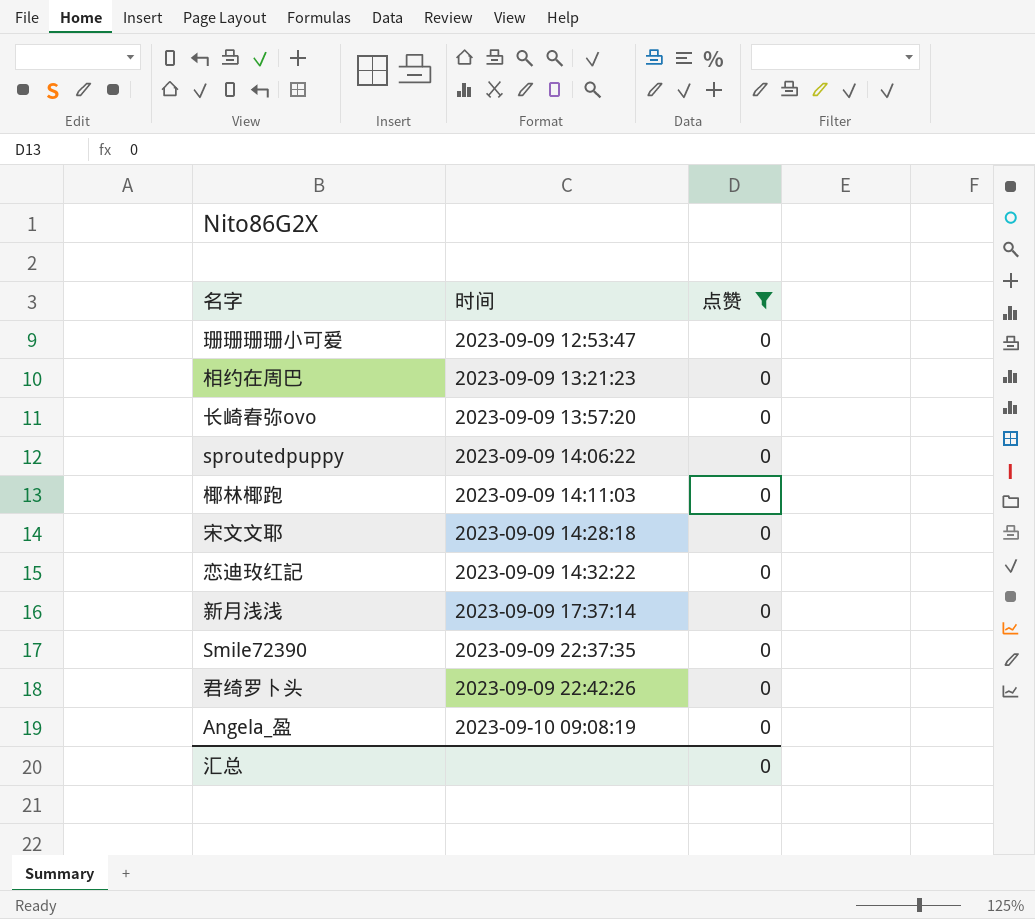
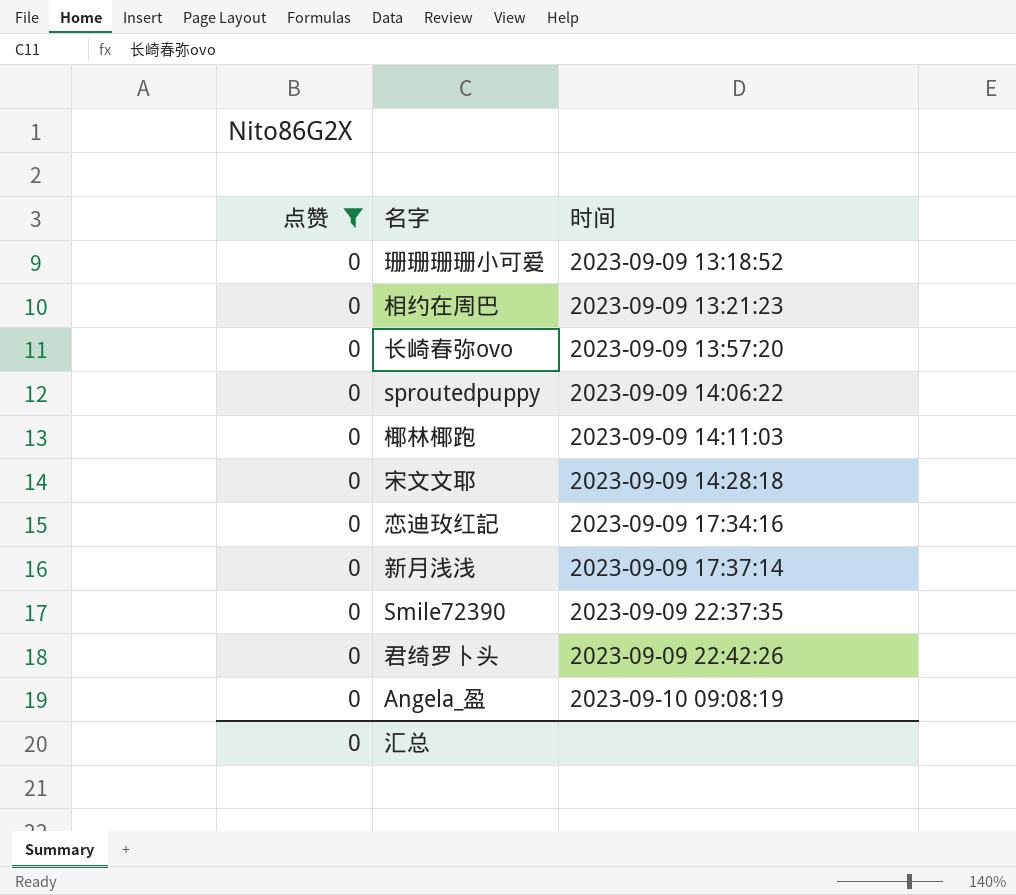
column 点赞 | position: 3 -> 1
珊珊珊珊小可爱 | 时间: 2023-09-09 12:53:47 -> 2023-09-09 13:18:52
恋迪玫红記 | 时间: 2023-09-09 14:32:22 -> 2023-09-09 17:34:16

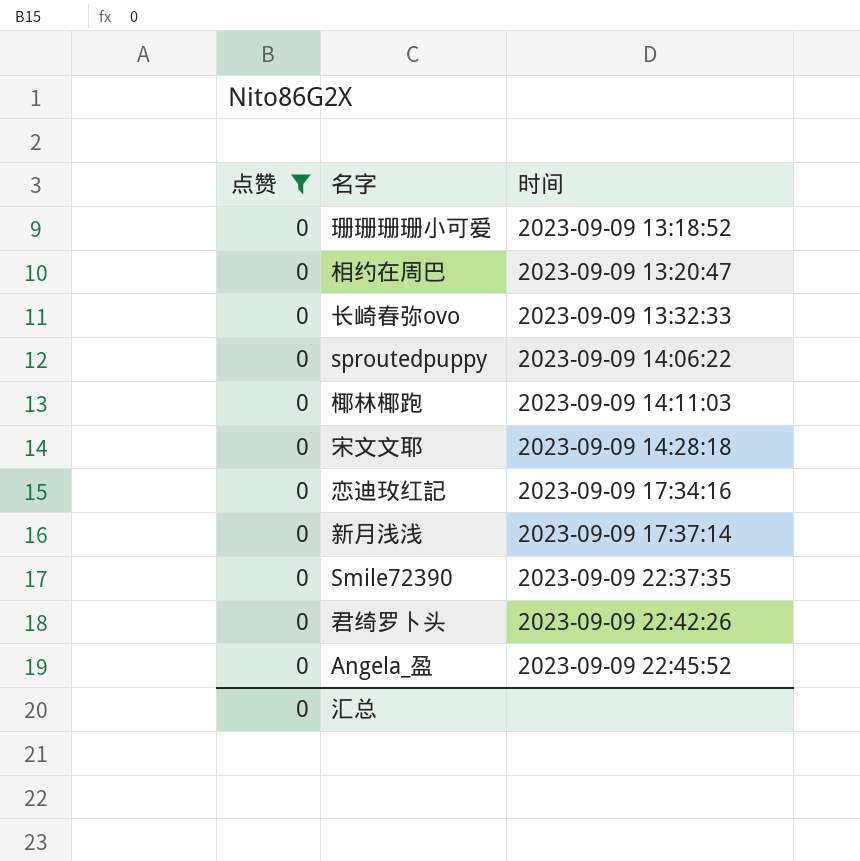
相约在周巴 | 时间: 2023-09-09 13:21:23 -> 2023-09-09 13:20:47
长崎春弥ovo | 时间: 2023-09-09 13:57:20 -> 2023-09-09 13:32:33
Angela_盈 | 时间: 2023-09-10 09:08:19 -> 2023-09-09 22:45:52

